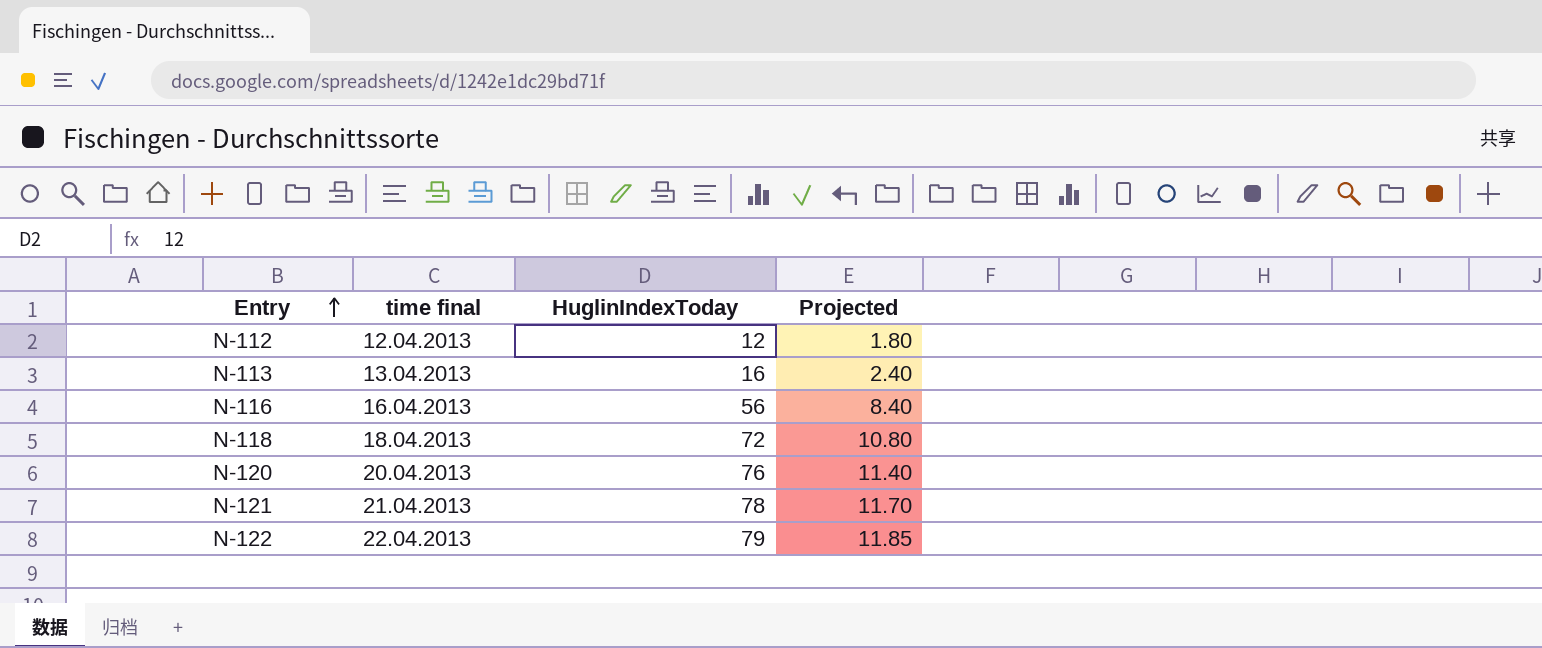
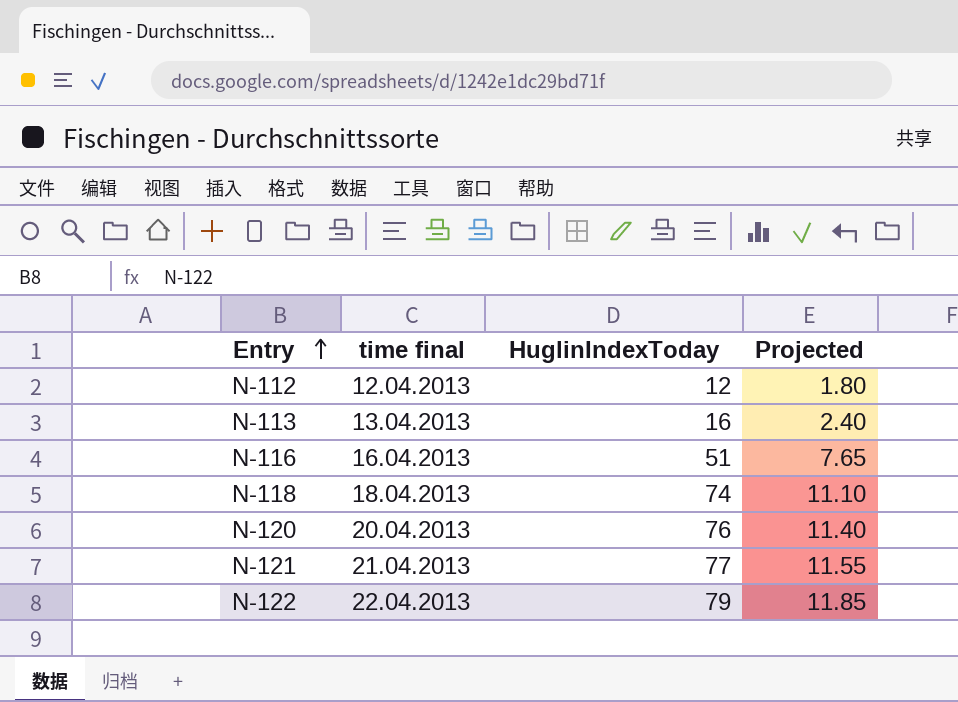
N-116 | HuglinIndexToday: 56 -> 51
N-116 | Projected: 8.40 -> 7.65
N-118 | HuglinIndexToday: 72 -> 74
N-118 | Projected: 10.80 -> 11.10
N-121 | HuglinIndexToday: 78 -> 77
N-121 | Projected: 11.70 -> 11.55

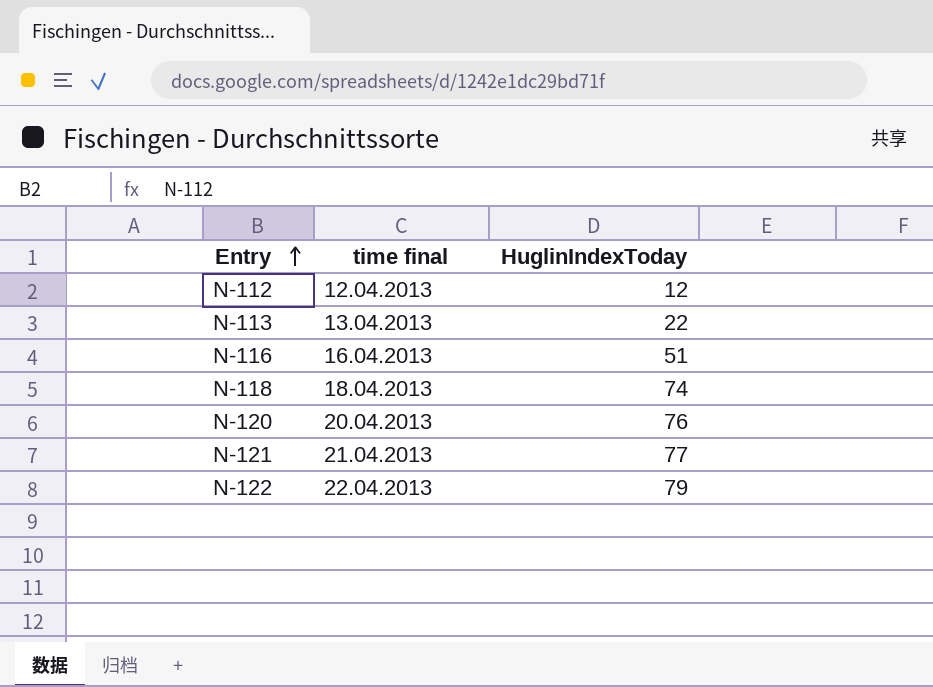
column Projected | formula: [HuglinIndexToday] * 0.15 -> none
N-113 | HuglinIndexToday: 16 -> 22

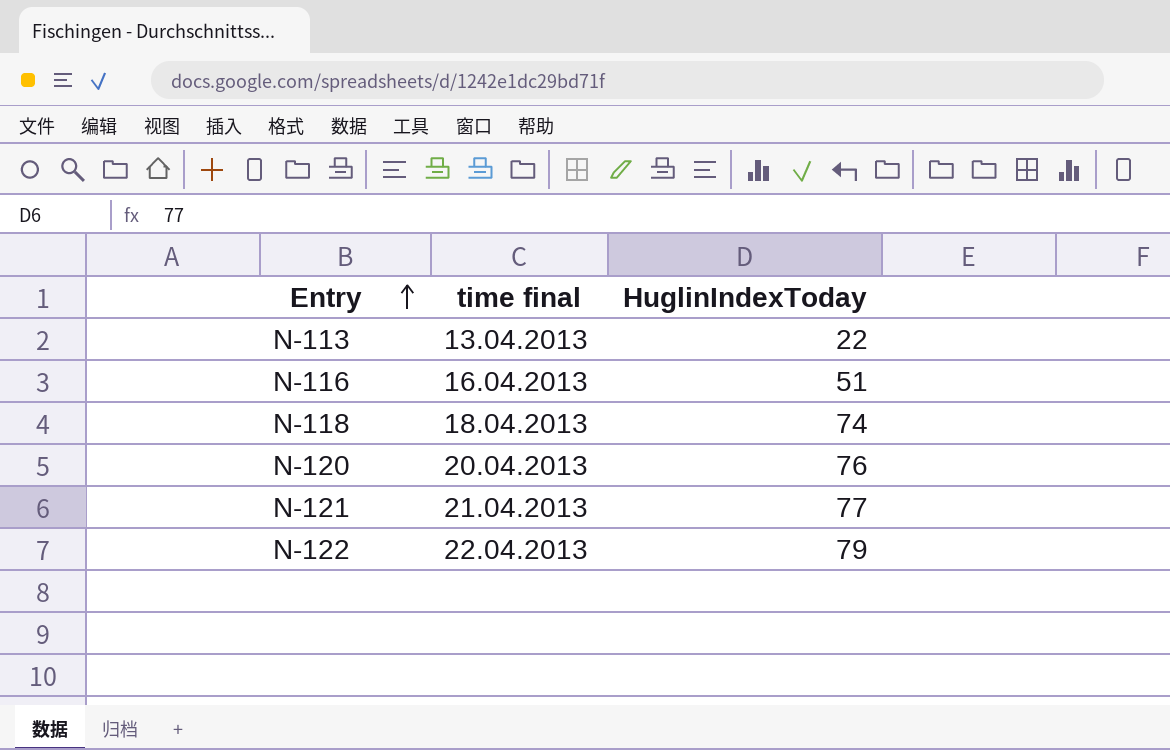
row N-112: 12.04.2013 | 12 -> none

